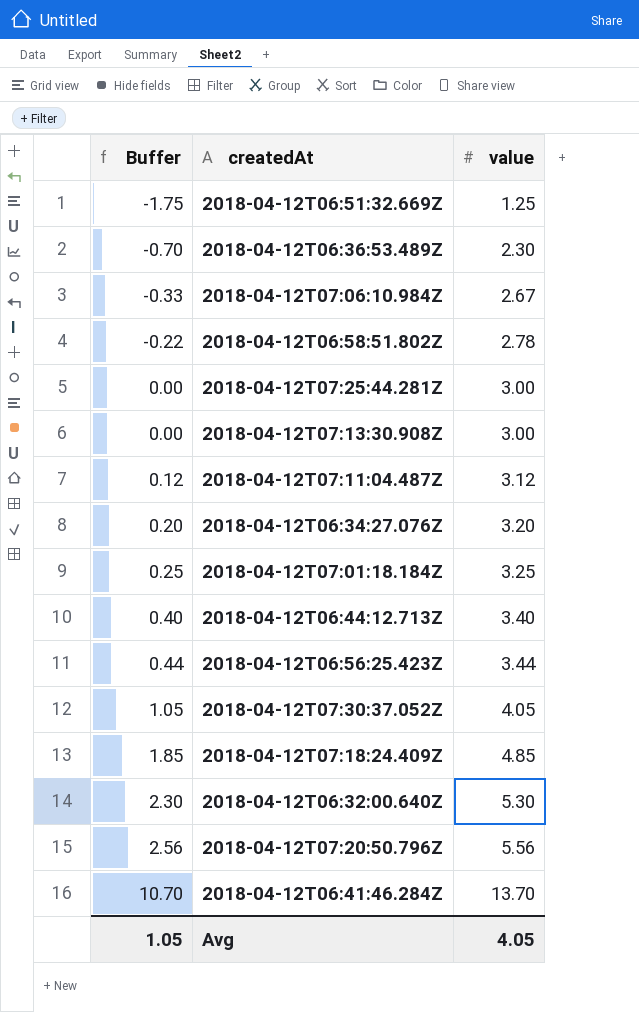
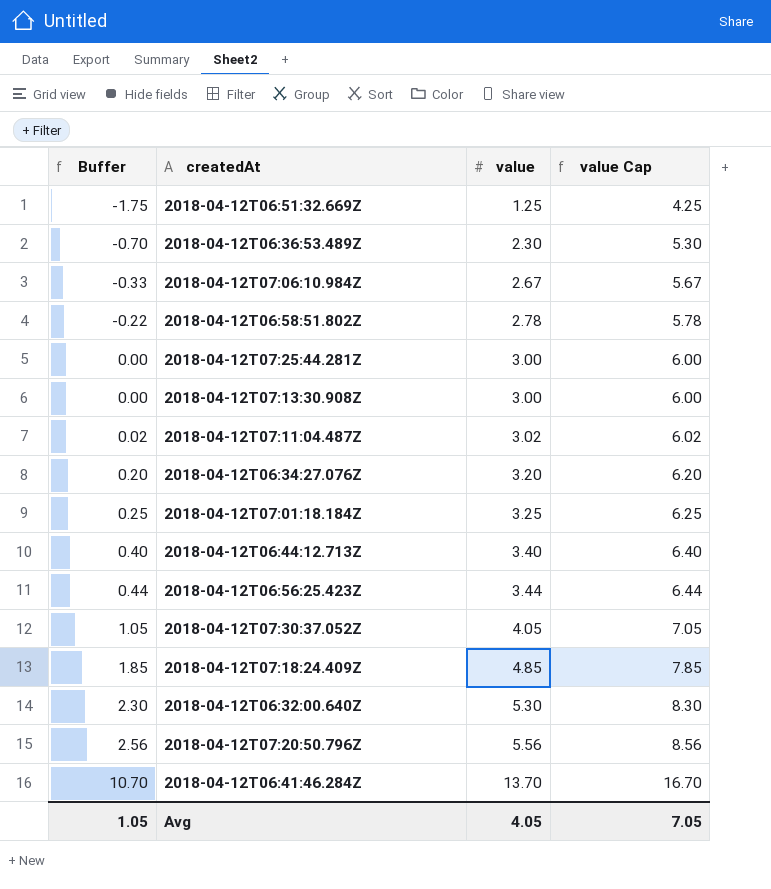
column value Cap | formula: none -> [value] + 3
2018-04-12T07:11:04.487Z | Buffer: 0.12 -> 0.02
2018-04-12T07:11:04.487Z | value: 3.12 -> 3.02

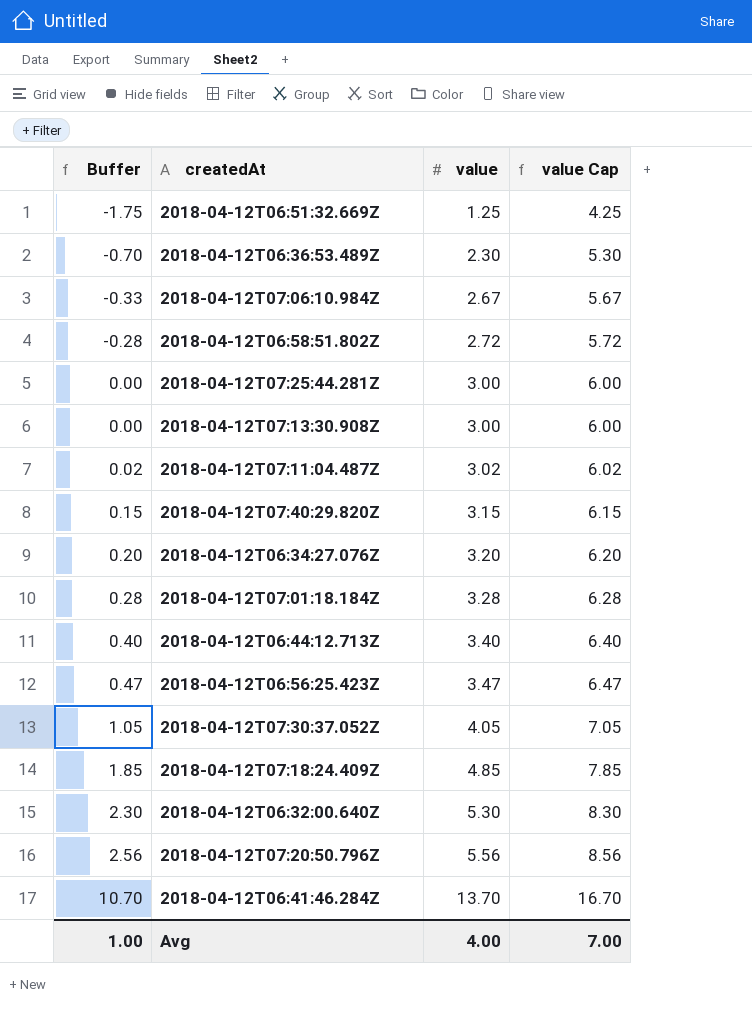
2018-04-12T06:58:51.802Z | Buffer: -0.22 -> -0.28
2018-04-12T06:58:51.802Z | value: 2.78 -> 2.72
2018-04-12T06:58:51.802Z | value Cap: 5.78 -> 5.72
row 2018-04-12T07:40:29.820Z: none -> 0.15 | 3.15 | 6.15
2018-04-12T07:01:18.184Z | Buffer: 0.25 -> 0.28
2018-04-12T07:01:18.184Z | value: 3.25 -> 3.28
2018-04-12T07:01:18.184Z | value Cap: 6.25 -> 6.28
2018-04-12T06:56:25.423Z | Buffer: 0.44 -> 0.47
2018-04-12T06:56:25.423Z | value: 3.44 -> 3.47
2018-04-12T06:56:25.423Z | value Cap: 6.44 -> 6.47
Avg | Buffer: 1.05 -> 1.00
Avg | value: 4.05 -> 4.00
Avg | value Cap: 7.05 -> 7.00

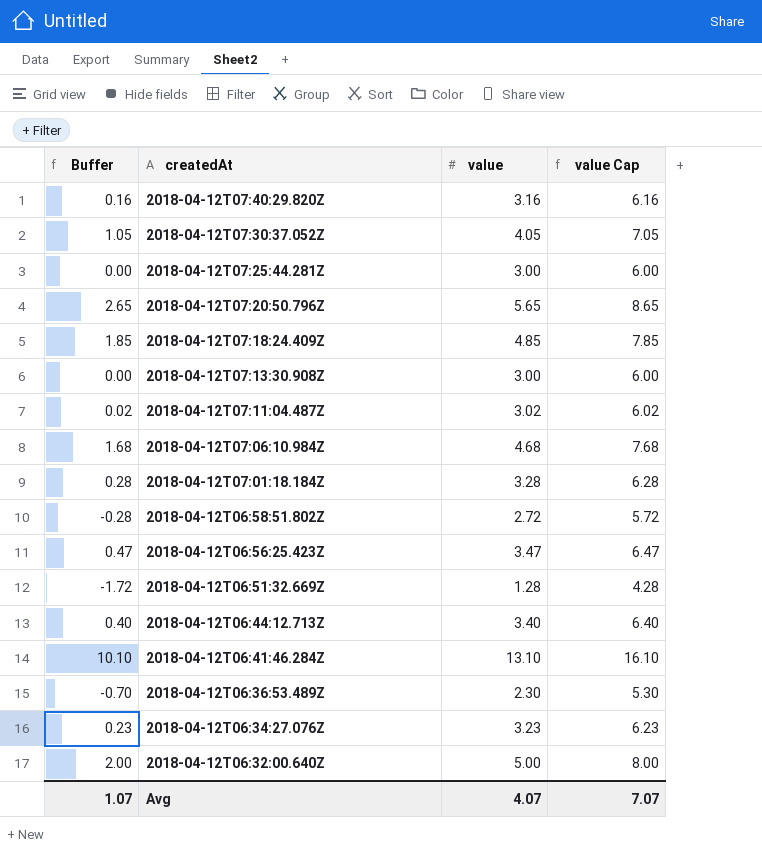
row order: Buffer ascending -> createdAt descending
2018-04-12T07:40:29.820Z | Buffer: 0.15 -> 0.16
2018-04-12T07:40:29.820Z | value: 3.15 -> 3.16
2018-04-12T07:40:29.820Z | value Cap: 6.15 -> 6.16
2018-04-12T07:20:50.796Z | Buffer: 2.56 -> 2.65
2018-04-12T07:20:50.796Z | value: 5.56 -> 5.65
2018-04-12T07:20:50.796Z | value Cap: 8.56 -> 8.65
2018-04-12T07:06:10.984Z | Buffer: -0.33 -> 1.68
2018-04-12T07:06:10.984Z | value: 2.67 -> 4.68
2018-04-12T07:06:10.984Z | value Cap: 5.67 -> 7.68
2018-04-12T06:51:32.669Z | Buffer: -1.75 -> -1.72
2018-04-12T06:51:32.669Z | value: 1.25 -> 1.28
2018-04-12T06:51:32.669Z | value Cap: 4.25 -> 4.28
2018-04-12T06:41:46.284Z | Buffer: 10.70 -> 10.10
2018-04-12T06:41:46.284Z | value: 13.70 -> 13.10
2018-04-12T06:41:46.284Z | value Cap: 16.70 -> 16.10
2018-04-12T06:34:27.076Z | Buffer: 0.20 -> 0.23
2018-04-12T06:34:27.076Z | value: 3.20 -> 3.23
2018-04-12T06:34:27.076Z | value Cap: 6.20 -> 6.23
2018-04-12T06:32:00.640Z | Buffer: 2.30 -> 2.00
2018-04-12T06:32:00.640Z | value: 5.30 -> 5.00
2018-04-12T06:32:00.640Z | value Cap: 8.30 -> 8.00
Avg | Buffer: 1.00 -> 1.07
Avg | value: 4.00 -> 4.07
Avg | value Cap: 7.00 -> 7.07

